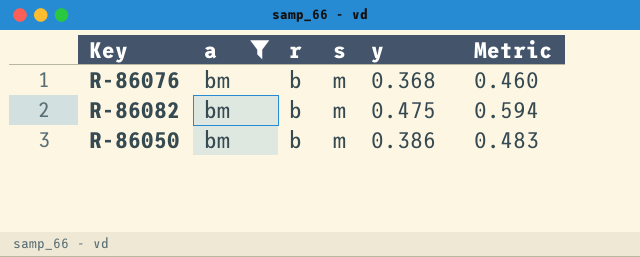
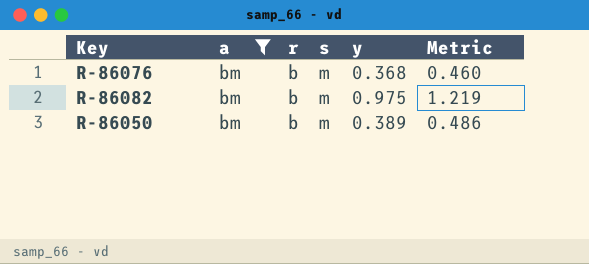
R-86082 | y: 0.475 -> 0.975
R-86082 | Metric: 0.594 -> 1.219
R-86050 | y: 0.386 -> 0.389
R-86050 | Metric: 0.483 -> 0.486

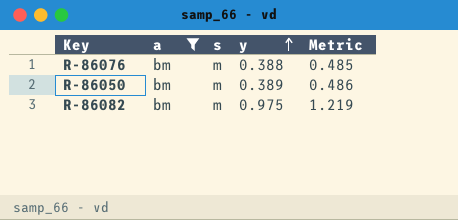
row order: none -> y ascending
column r | position: 3 -> none
R-86076 | y: 0.368 -> 0.388
R-86076 | Metric: 0.460 -> 0.485

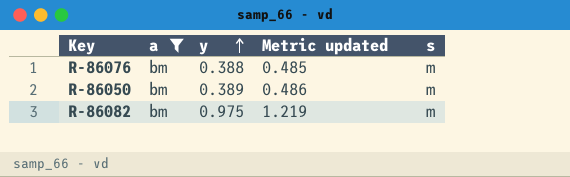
column name: Metric -> Metric updated
column s | position: 3 -> 5

